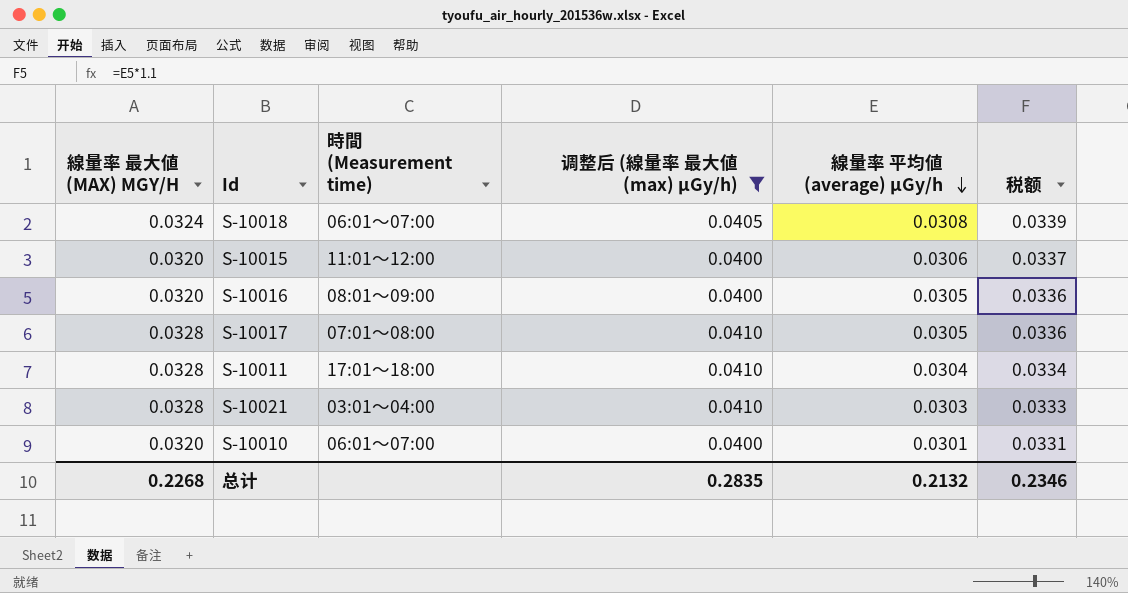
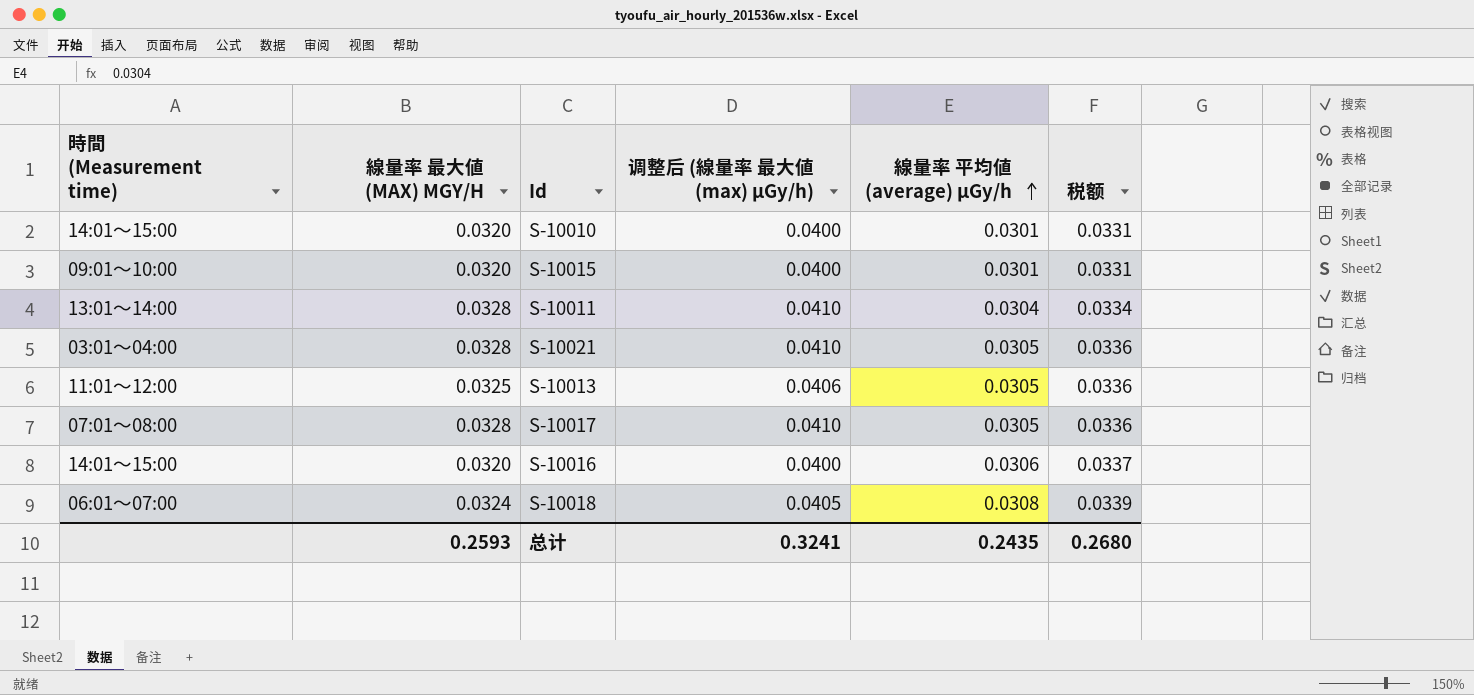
filter: 调整后 (線量率 最大値 (max) μGy/h) != 0.0406 -> none
row order: 線量率 平均値 (average) μGy/h descending -> 線量率 平均値 (average) μGy/h ascending
column 時間 (Measurement time) | position: 3 -> 1
S-10010 | 時間 (Measurement time): 06:01～07:00 -> 14:01～15:00
S-10015 | 時間 (Measurement time): 11:01～12:00 -> 09:01～10:00
S-10015 | 線量率 平均値 (average) μGy/h: 0.0306 -> 0.0301
S-10015 | 税额: 0.0337 -> 0.0331
S-10011 | 時間 (Measurement time): 17:01～18:00 -> 13:01～14:00
S-10021 | 線量率 平均値 (average) μGy/h: 0.0303 -> 0.0305
S-10021 | 税额: 0.0333 -> 0.0336
S-10016 | 時間 (Measurement time): 08:01～09:00 -> 14:01～15:00
S-10016 | 線量率 平均値 (average) μGy/h: 0.0305 -> 0.0306
S-10016 | 税额: 0.0336 -> 0.0337
总计 | 線量率 最大値 (MAX) ΜGY/H: 0.2268 -> 0.2593
总计 | 调整后 (線量率 最大値 (max) μGy/h): 0.2835 -> 0.3241
总计 | 線量率 平均値 (average) μGy/h: 0.2132 -> 0.2435
总计 | 税额: 0.2346 -> 0.2680

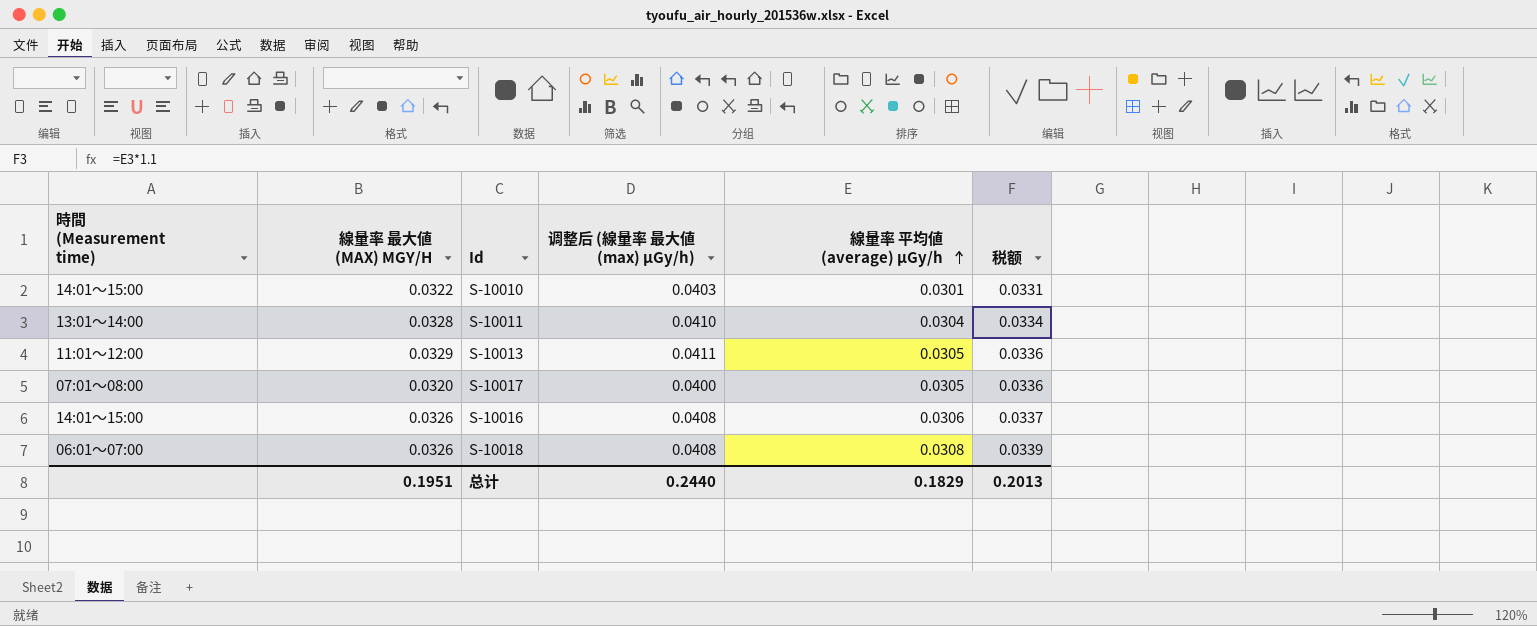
row S-10015: 09:01～10:00 | 0.0320 | 0.0400 | 0.0301 | 0.0331 -> none
row S-10021: 03:01～04:00 | 0.0328 | 0.0410 | 0.0305 | 0.0336 -> none
S-10010 | 線量率 最大値 (MAX) ΜGY/H: 0.0320 -> 0.0322
S-10010 | 调整后 (線量率 最大値 (max) μGy/h): 0.0400 -> 0.0403
S-10013 | 線量率 最大値 (MAX) ΜGY/H: 0.0325 -> 0.0329
S-10013 | 调整后 (線量率 最大値 (max) μGy/h): 0.0406 -> 0.0411
S-10017 | 線量率 最大値 (MAX) ΜGY/H: 0.0328 -> 0.0320
S-10017 | 调整后 (線量率 最大値 (max) μGy/h): 0.0410 -> 0.0400
S-10016 | 線量率 最大値 (MAX) ΜGY/H: 0.0320 -> 0.0326
S-10016 | 调整后 (線量率 最大値 (max) μGy/h): 0.0400 -> 0.0408
S-10018 | 線量率 最大値 (MAX) ΜGY/H: 0.0324 -> 0.0326
S-10018 | 调整后 (線量率 最大値 (max) μGy/h): 0.0405 -> 0.0408
总计 | 線量率 最大値 (MAX) ΜGY/H: 0.2593 -> 0.1951
总计 | 调整后 (線量率 最大値 (max) μGy/h): 0.3241 -> 0.2440
总计 | 線量率 平均値 (average) μGy/h: 0.2435 -> 0.1829
总计 | 税额: 0.2680 -> 0.2013

